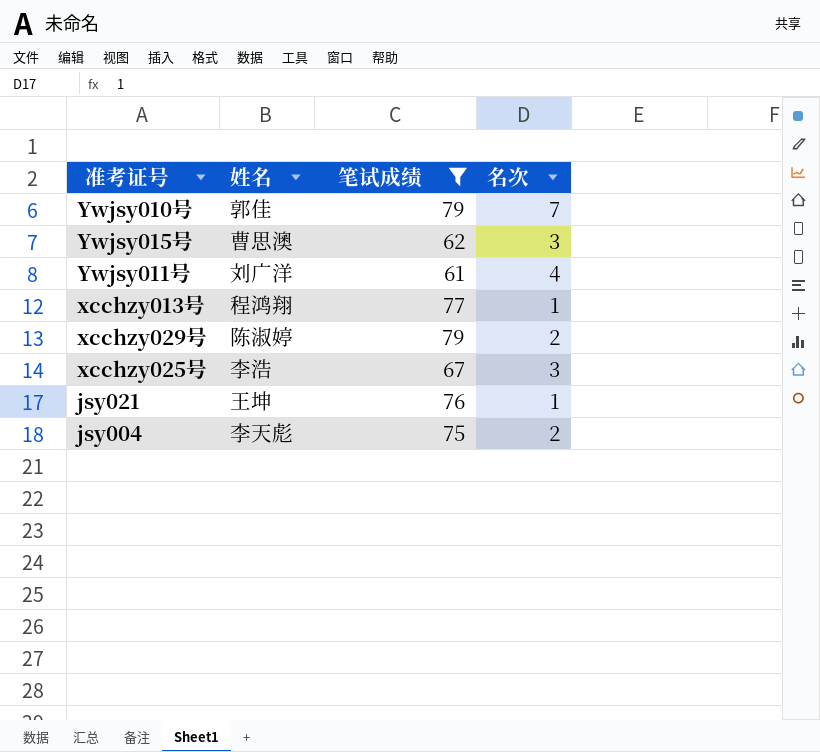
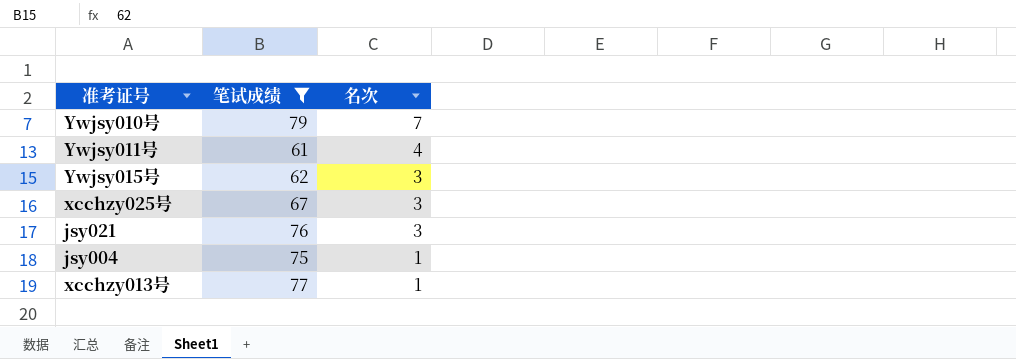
row order: none -> 名次 descending
column 姓名 | position: 2 -> none
row xcchzy029号: 陈淑婷 | 79 | 2 -> none
jsy021 | 名次: 1 -> 3
jsy004 | 名次: 2 -> 1

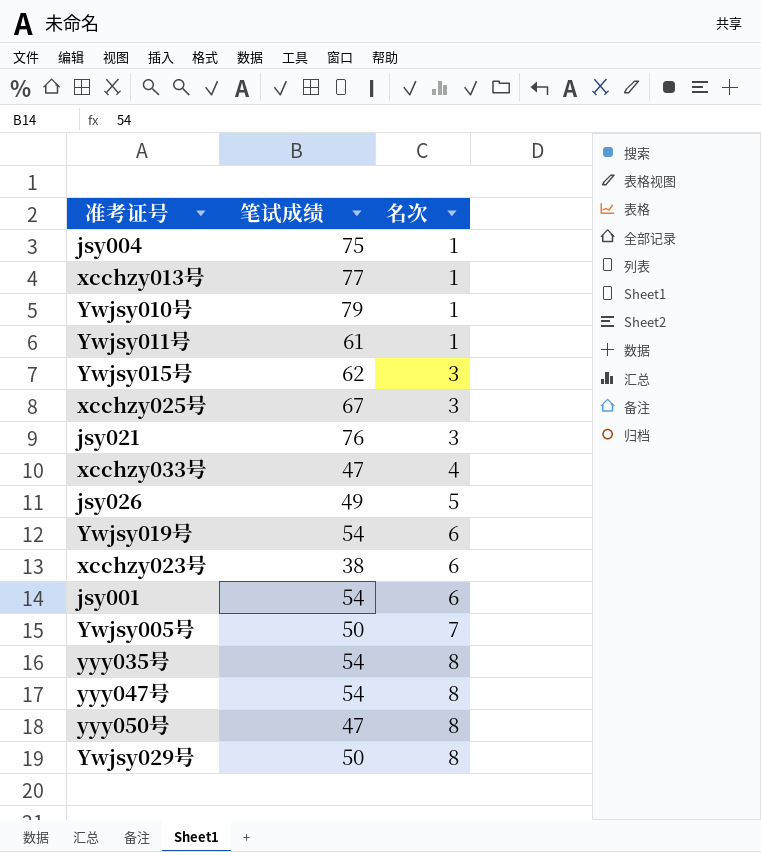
filter: 笔试成绩 >= 61 -> none
row order: 名次 descending -> 名次 ascending
Ywjsy010号 | 名次: 7 -> 1
Ywjsy011号 | 名次: 4 -> 1

